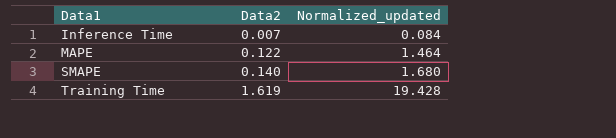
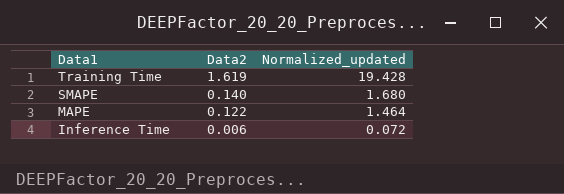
row order: Data1 ascending -> Data1 descending
Inference Time | Data2: 0.007 -> 0.006
Inference Time | Normalized_updated: 0.084 -> 0.072

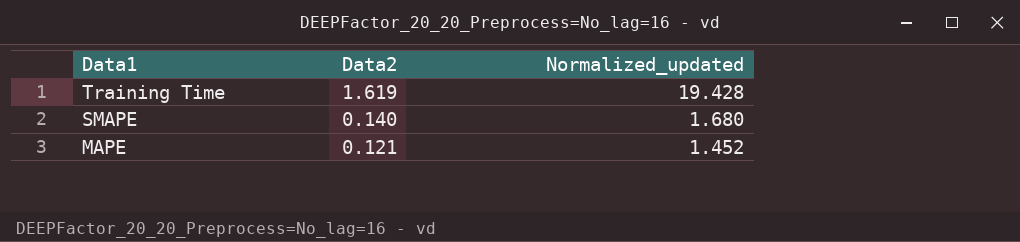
row Inference Time: 0.006 | 0.072 -> none
MAPE | Data2: 0.122 -> 0.121
MAPE | Normalized_updated: 1.464 -> 1.452

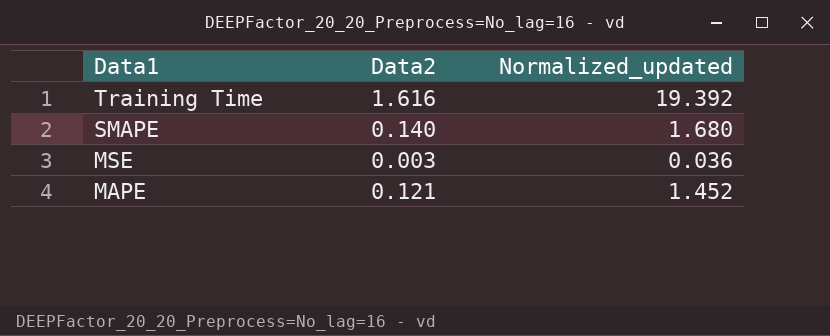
Training Time | Data2: 1.619 -> 1.616
Training Time | Normalized_updated: 19.428 -> 19.392
row MSE: none -> 0.003 | 0.036

